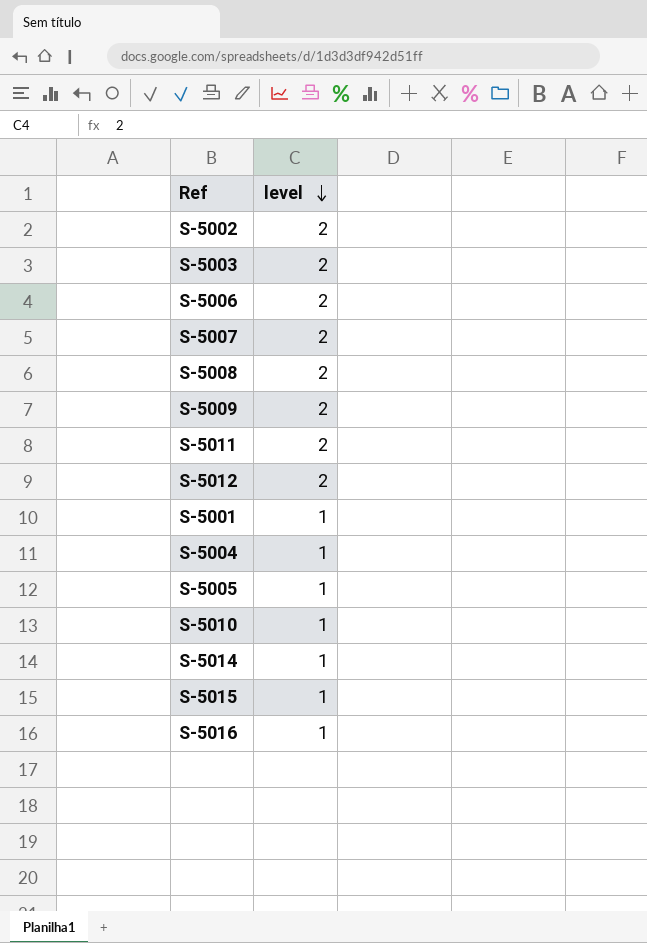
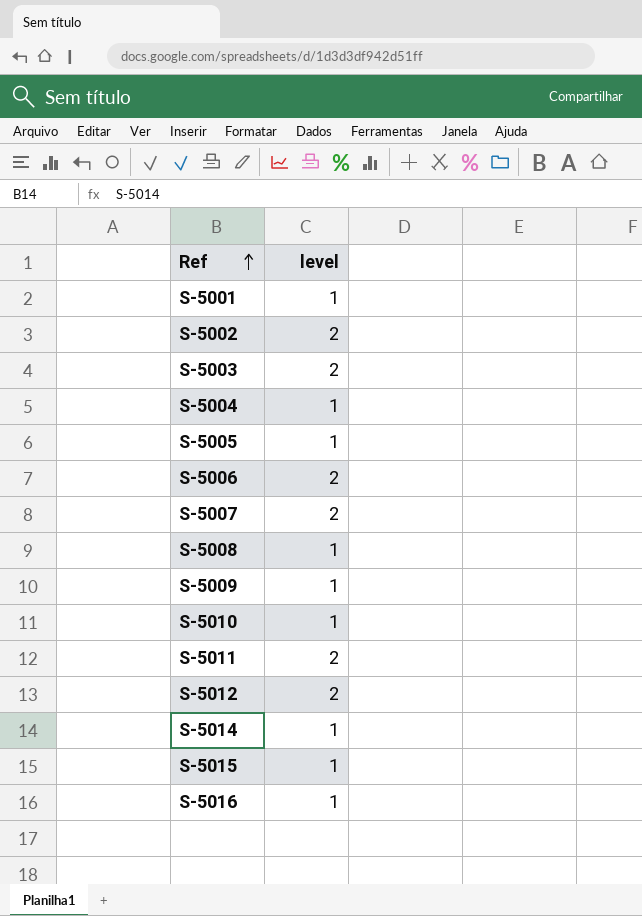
row order: level descending -> Ref ascending
S-5008 | level: 2 -> 1
S-5009 | level: 2 -> 1

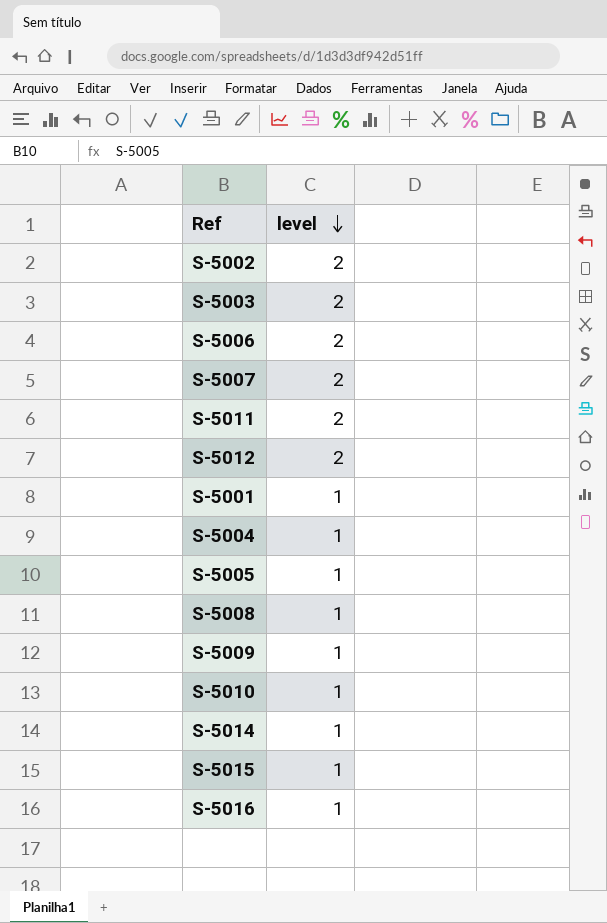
row order: Ref ascending -> level descending

